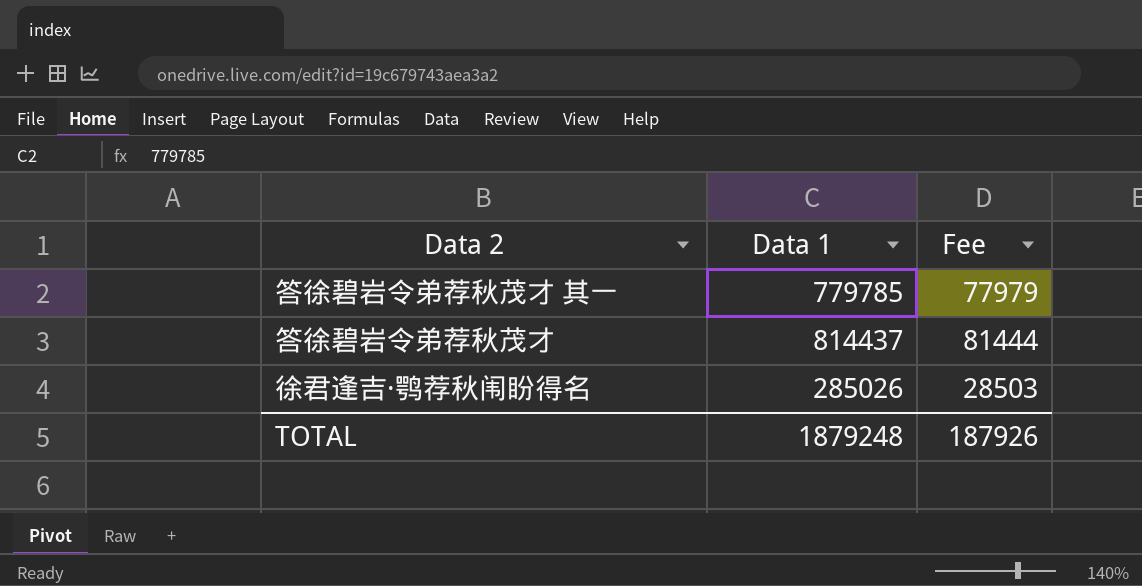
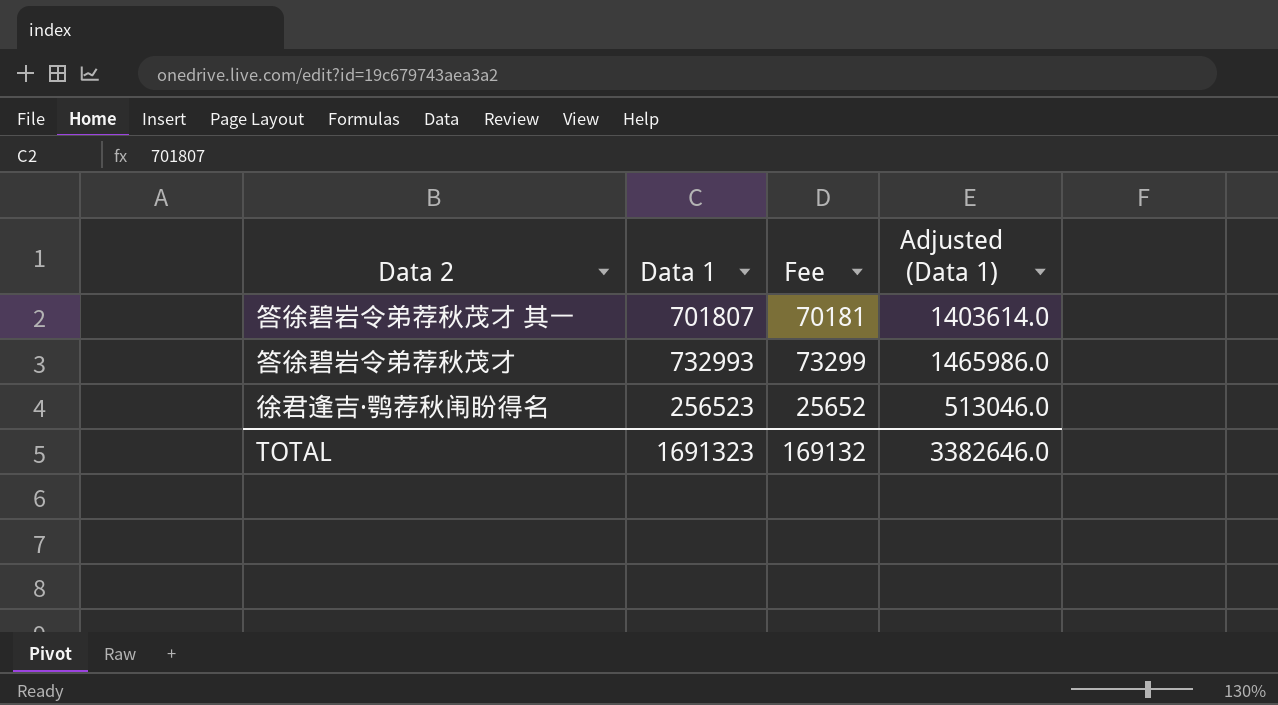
column Adjusted (Data 1) | formula: none -> [Data 1] * 2
答徐碧岩令弟荐秋茂才 其一 | Data 1: 779785 -> 701807
答徐碧岩令弟荐秋茂才 其一 | Fee: 77979 -> 70181
答徐碧岩令弟荐秋茂才 | Data 1: 814437 -> 732993
答徐碧岩令弟荐秋茂才 | Fee: 81444 -> 73299
徐君逢吉·鹗荐秋闱盼得名 | Data 1: 285026 -> 256523
徐君逢吉·鹗荐秋闱盼得名 | Fee: 28503 -> 25652
TOTAL | Data 1: 1879248 -> 1691323
TOTAL | Fee: 187926 -> 169132

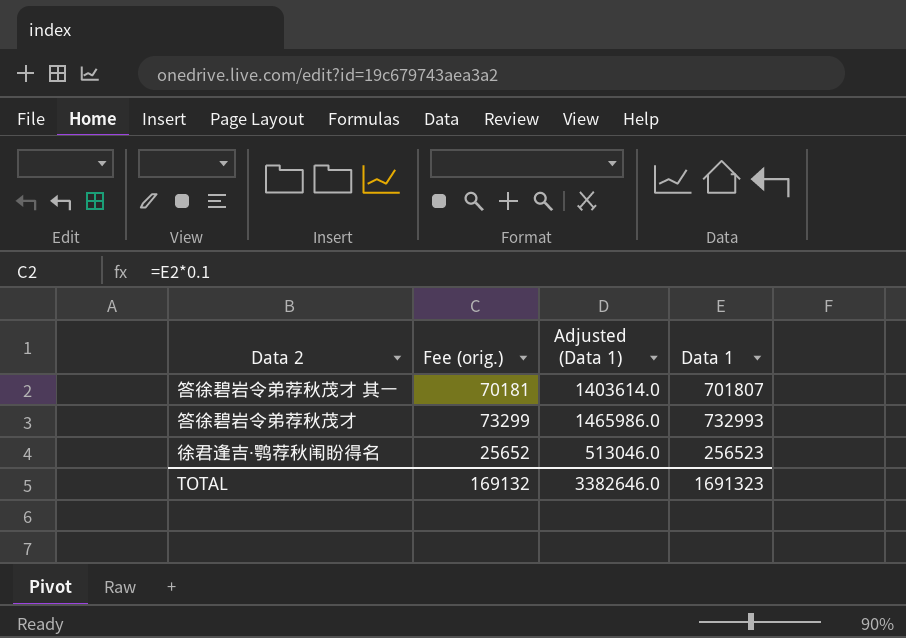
column name: Fee -> Fee (orig.)
column Data 1 | position: 2 -> 4

